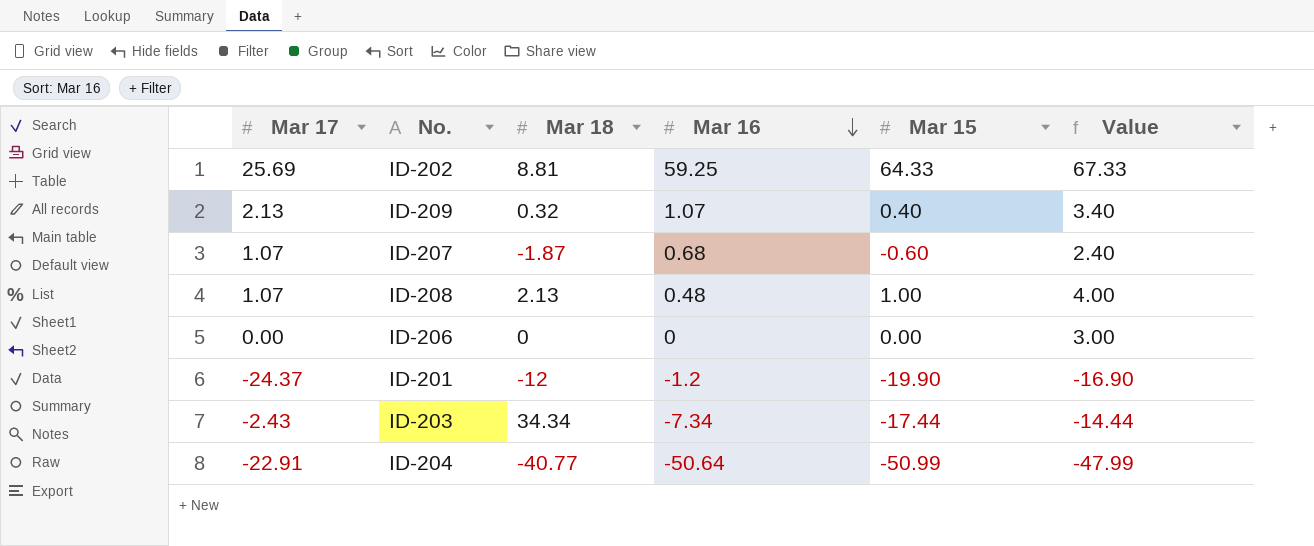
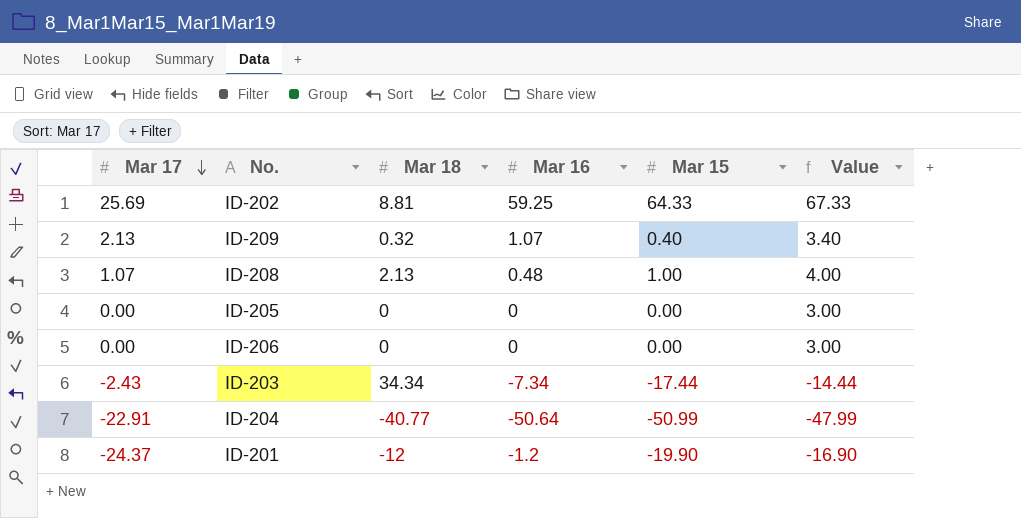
row order: Mar 16 descending -> Mar 17 descending
row ID-207: 1.07 | -1.87 | 0.68 | -0.60 | 2.40 -> none
row ID-205: none -> 0.00 | 0 | 0 | 0.00 | 3.00

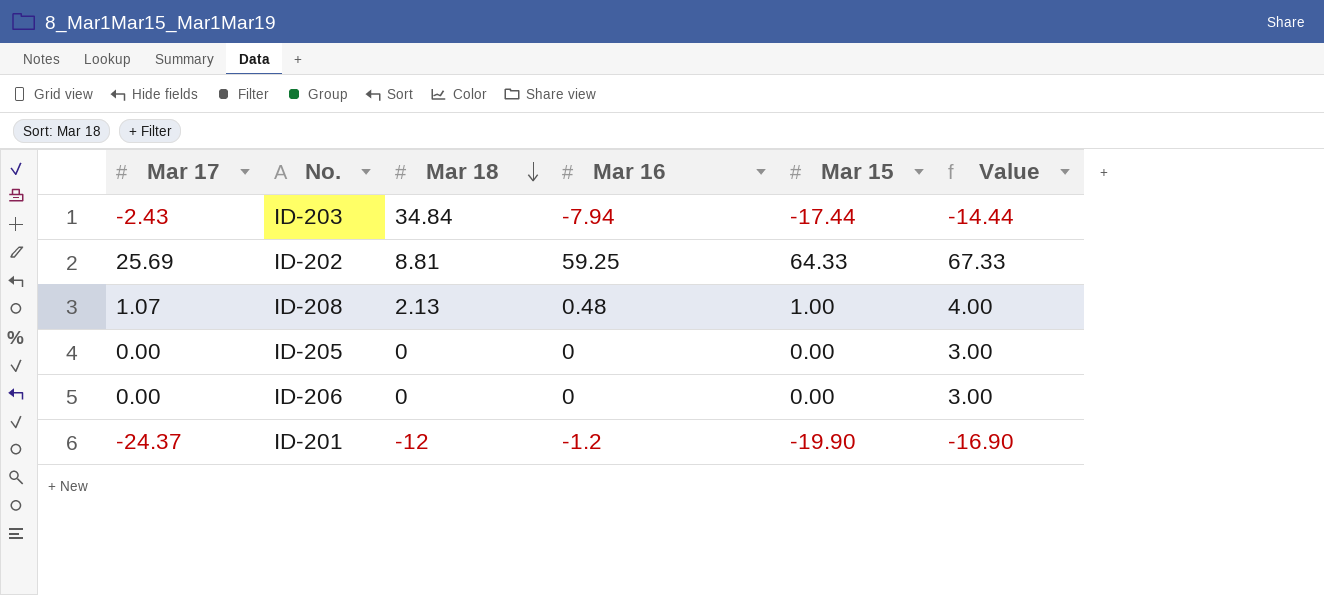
row order: Mar 17 descending -> Mar 18 descending
row ID-209: 2.13 | 0.32 | 1.07 | 0.40 | 3.40 -> none
row ID-204: -22.91 | -40.77 | -50.64 | -50.99 | -47.99 -> none
ID-203 | Mar 18: 34.34 -> 34.84
ID-203 | Mar 16: -7.34 -> -7.94

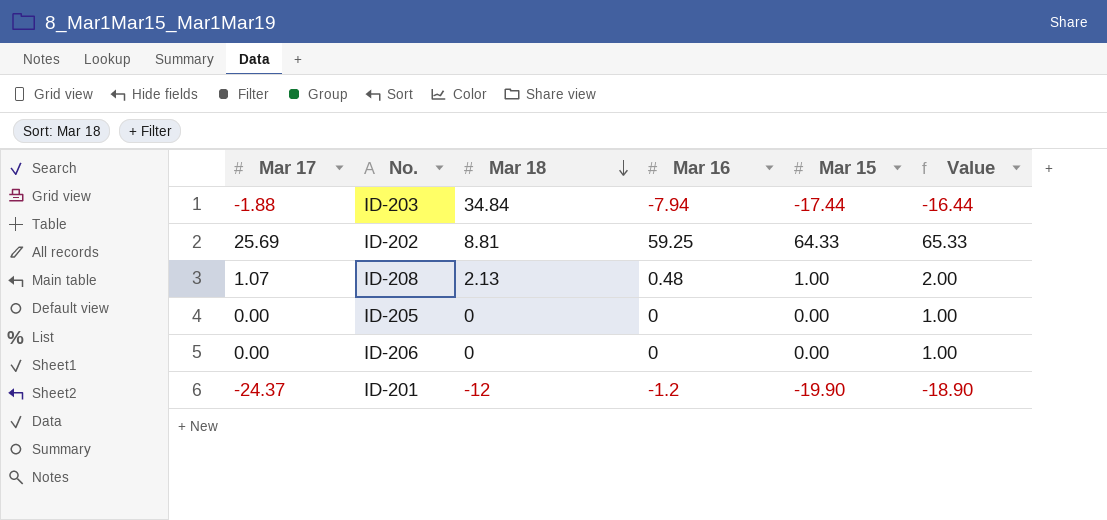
column Value | formula: [Mar 15] + 3 -> [Mar 15] + 1
ID-203 | Mar 17: -2.43 -> -1.88

